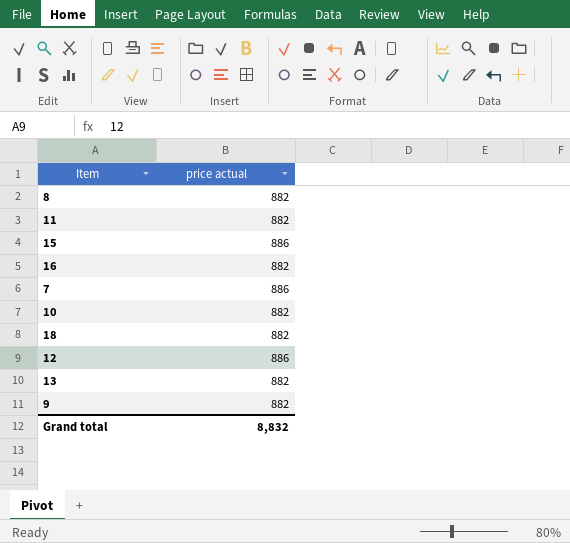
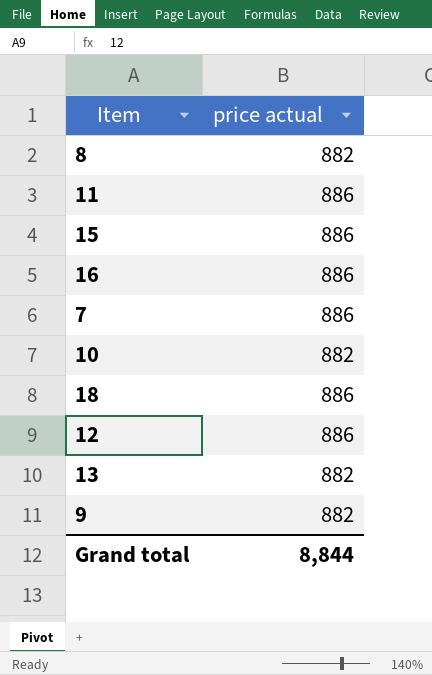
11 | price actual: 882 -> 886
16 | price actual: 882 -> 886
18 | price actual: 882 -> 886
Grand total | price actual: 8,832 -> 8,844

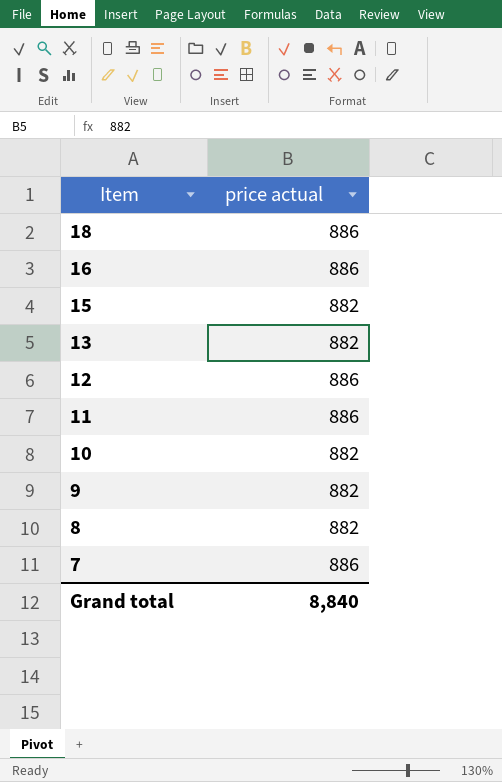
row order: none -> Item descending
15 | price actual: 886 -> 882
Grand total | price actual: 8,844 -> 8,840

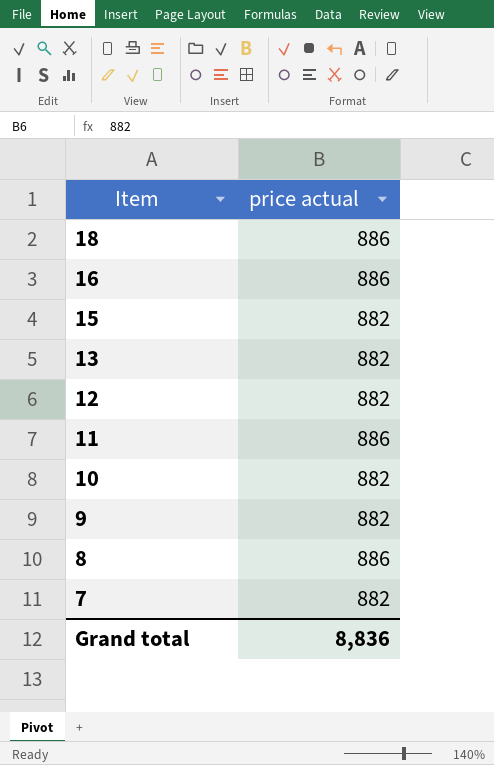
12 | price actual: 886 -> 882
8 | price actual: 882 -> 886
7 | price actual: 886 -> 882
Grand total | price actual: 8,840 -> 8,836

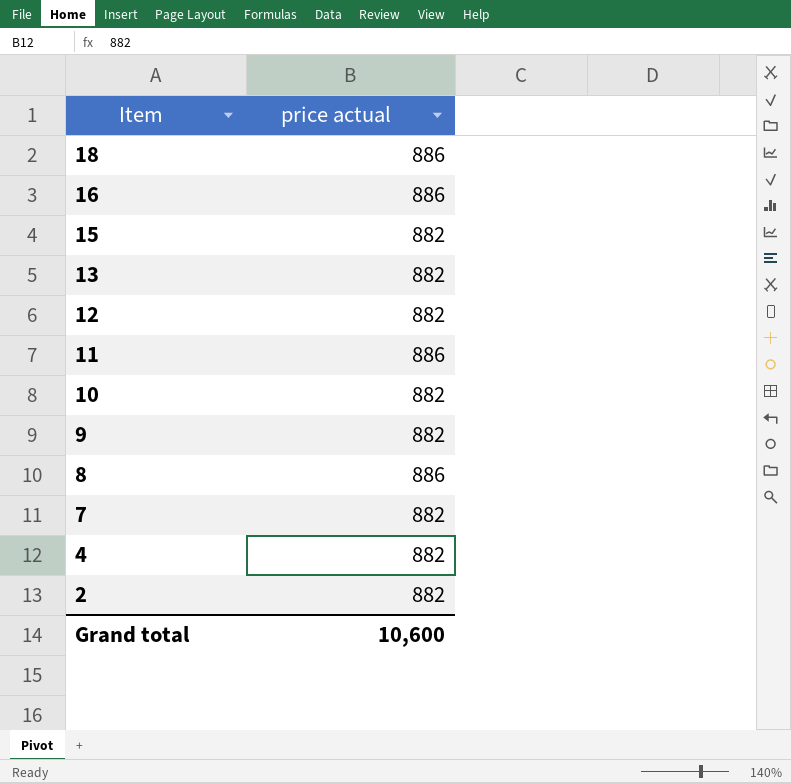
row 4: none -> 882
row 2: none -> 882
Grand total | price actual: 8,836 -> 10,600

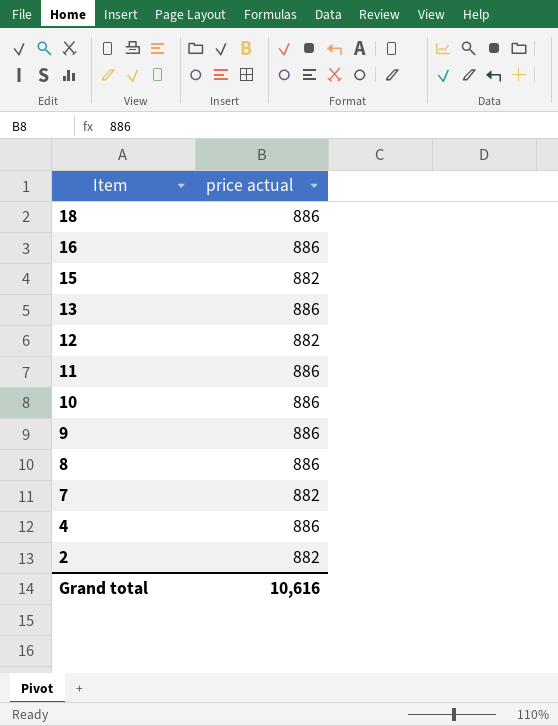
13 | price actual: 882 -> 886
10 | price actual: 882 -> 886
9 | price actual: 882 -> 886
4 | price actual: 882 -> 886
Grand total | price actual: 10,600 -> 10,616

